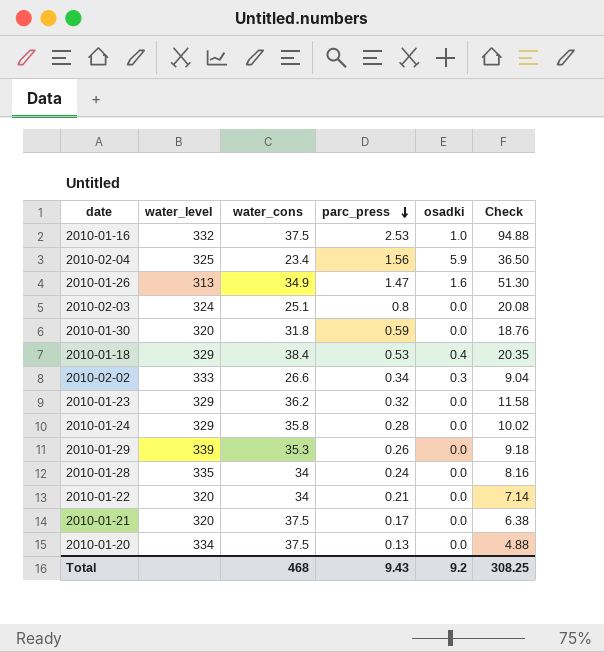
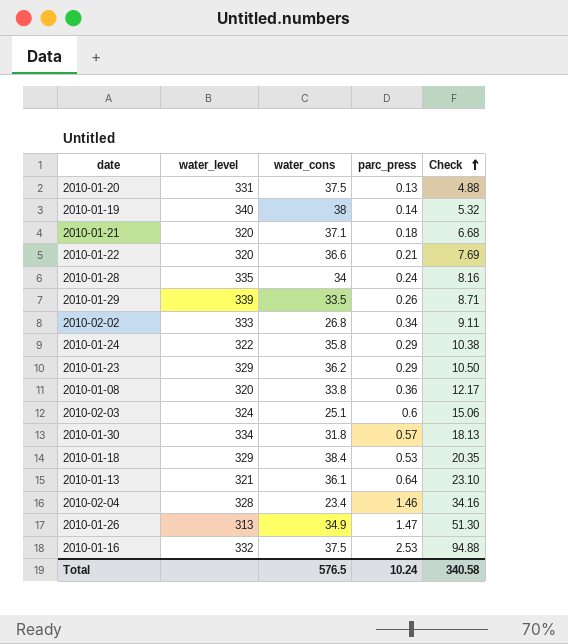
row order: parc_press descending -> Check ascending
column osadki | position: 5 -> none
2010-01-20 | water_level: 334 -> 331
row 2010-01-19: none -> 340 | 38 | 0.14 | 5.32
2010-01-21 | water_cons: 37.5 -> 37.1
2010-01-21 | parc_press: 0.17 -> 0.18
2010-01-21 | Check: 6.38 -> 6.68
2010-01-22 | water_cons: 34 -> 36.6
2010-01-22 | Check: 7.14 -> 7.69
2010-01-29 | water_cons: 35.3 -> 33.5
2010-01-29 | Check: 9.18 -> 8.71
2010-02-02 | water_cons: 26.6 -> 26.8
2010-02-02 | Check: 9.04 -> 9.11
2010-01-24 | water_level: 329 -> 322
2010-01-24 | parc_press: 0.28 -> 0.29
2010-01-24 | Check: 10.02 -> 10.38
2010-01-23 | parc_press: 0.32 -> 0.29
2010-01-23 | Check: 11.58 -> 10.50
row 2010-01-08: none -> 320 | 33.8 | 0.36 | 12.17
2010-02-03 | parc_press: 0.8 -> 0.6
2010-02-03 | Check: 20.08 -> 15.06
2010-01-30 | water_level: 320 -> 334
2010-01-30 | parc_press: 0.59 -> 0.57
2010-01-30 | Check: 18.76 -> 18.13
row 2010-01-13: none -> 321 | 36.1 | 0.64 | 23.10
2010-02-04 | water_level: 325 -> 328
2010-02-04 | parc_press: 1.56 -> 1.46
2010-02-04 | Check: 36.50 -> 34.16
Total | water_cons: 468 -> 576.5
Total | parc_press: 9.43 -> 10.24
Total | Check: 308.25 -> 340.58

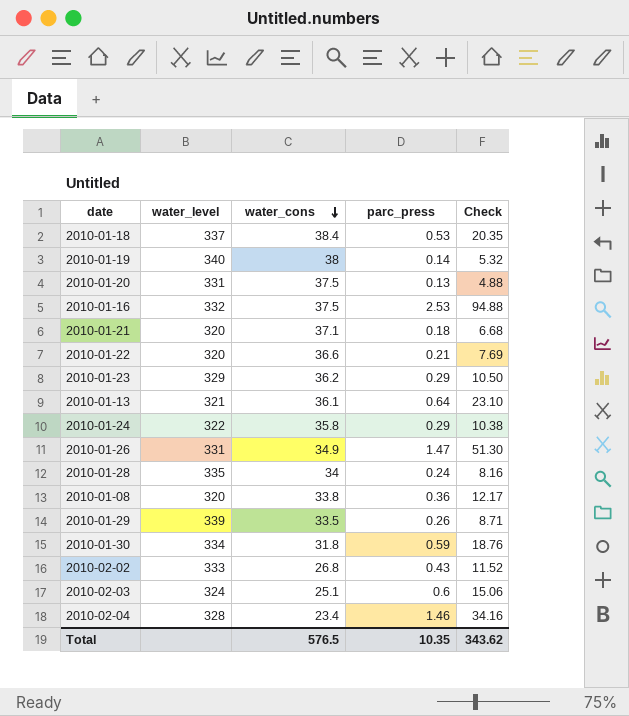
row order: Check ascending -> water_cons descending
2010-01-18 | water_level: 329 -> 337
2010-01-26 | water_level: 313 -> 331
2010-01-30 | parc_press: 0.57 -> 0.59
2010-01-30 | Check: 18.13 -> 18.76
2010-02-02 | parc_press: 0.34 -> 0.43
2010-02-02 | Check: 9.11 -> 11.52
Total | parc_press: 10.24 -> 10.35
Total | Check: 340.58 -> 343.62

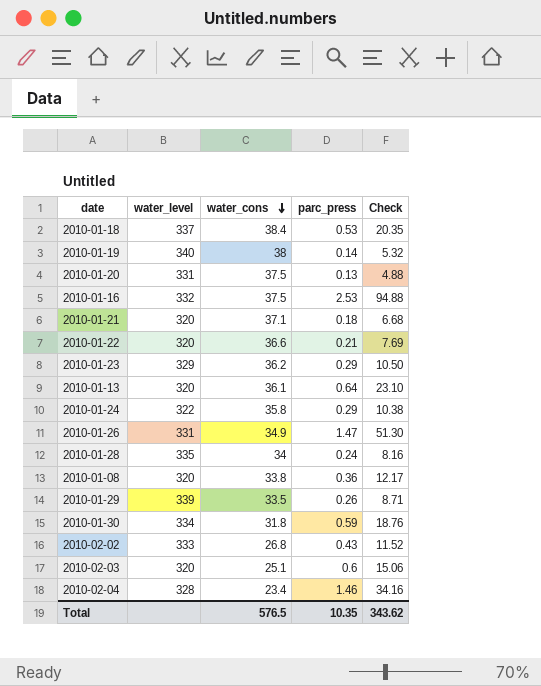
2010-01-13 | water_level: 321 -> 320
2010-02-03 | water_level: 324 -> 320

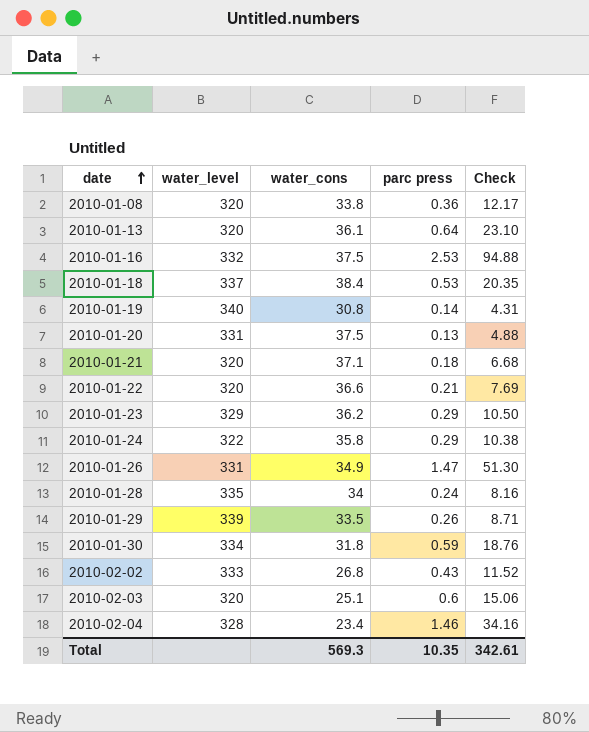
row order: water_cons descending -> date ascending
column name: parc_press -> parc press
2010-01-19 | water_cons: 38 -> 30.8
2010-01-19 | Check: 5.32 -> 4.31
Total | water_cons: 576.5 -> 569.3
Total | Check: 343.62 -> 342.61

